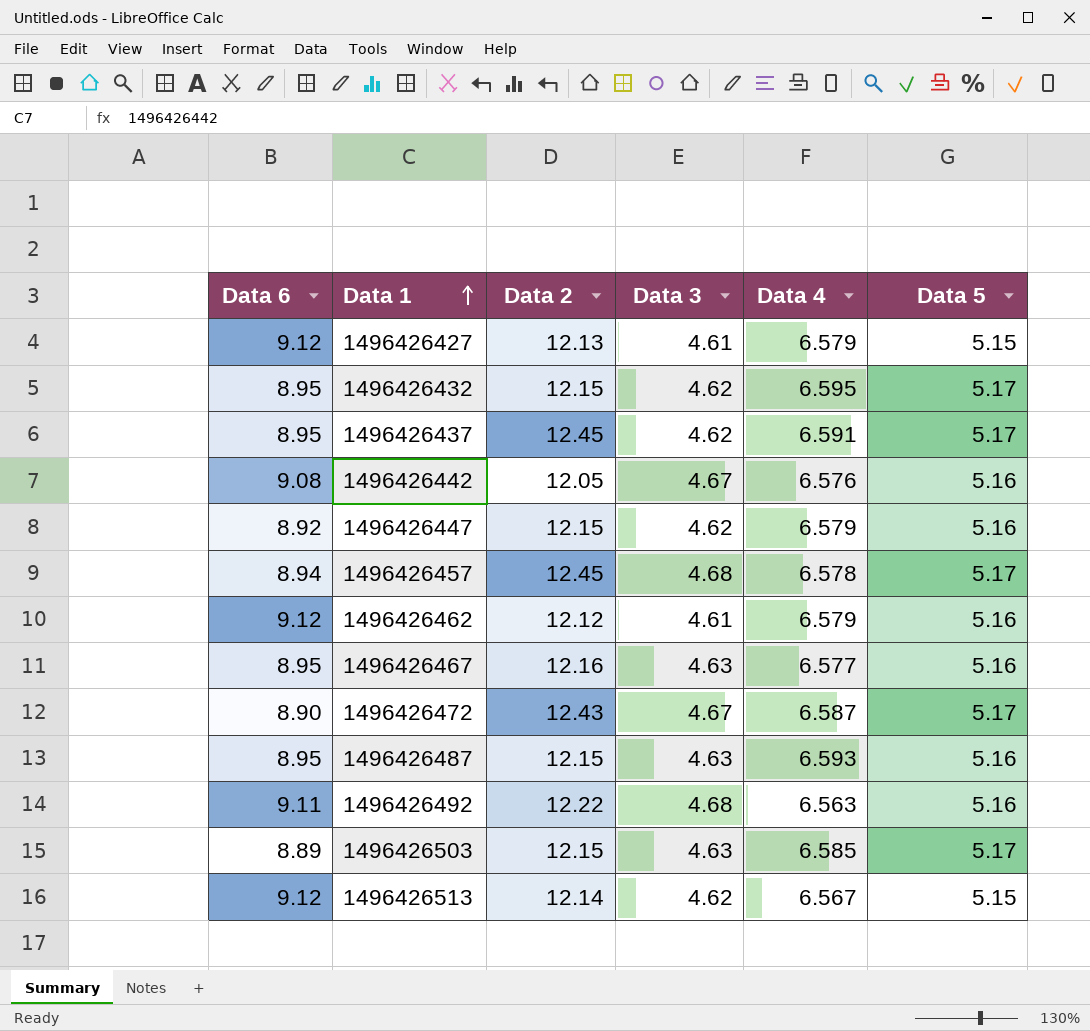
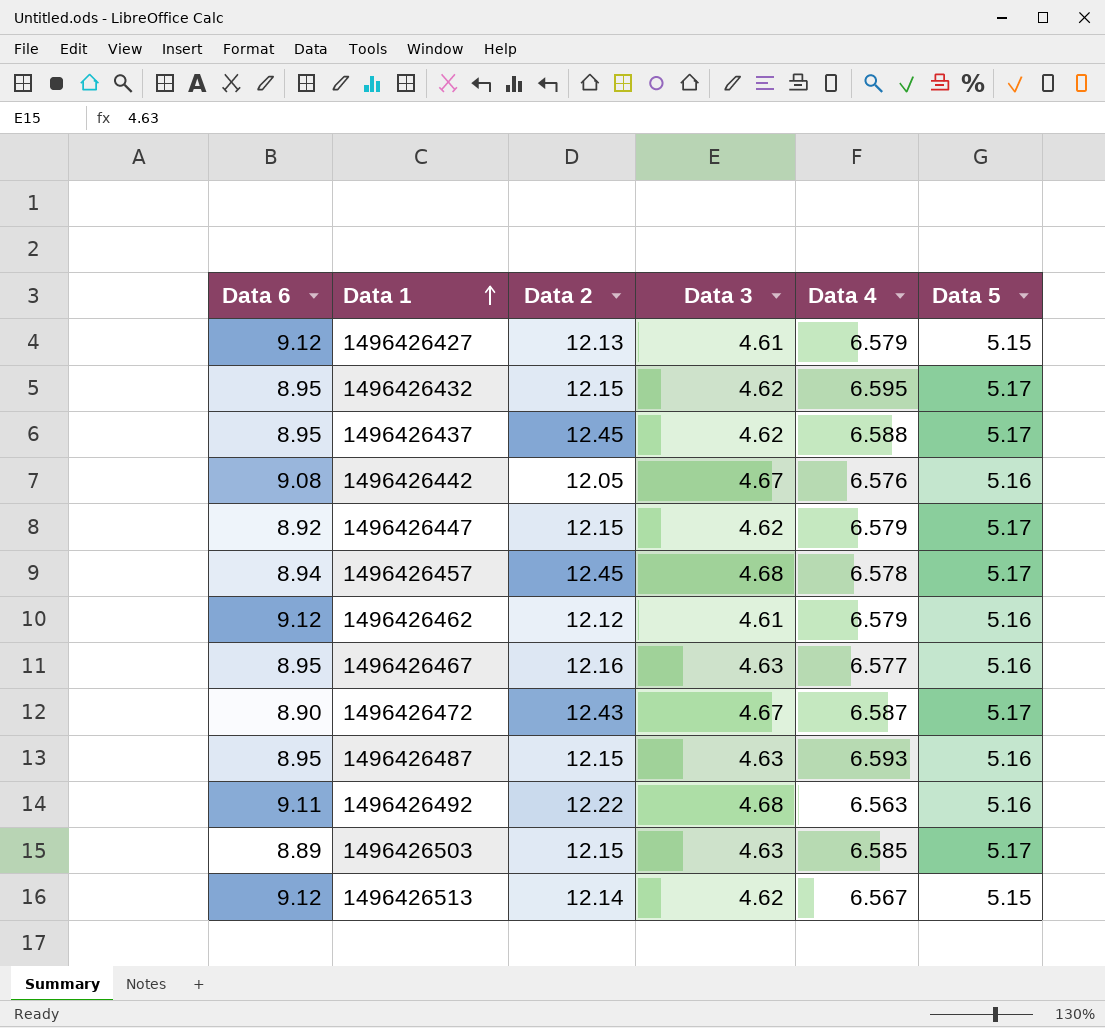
1496426437 | Data 4: 6.591 -> 6.588
1496426447 | Data 5: 5.16 -> 5.17

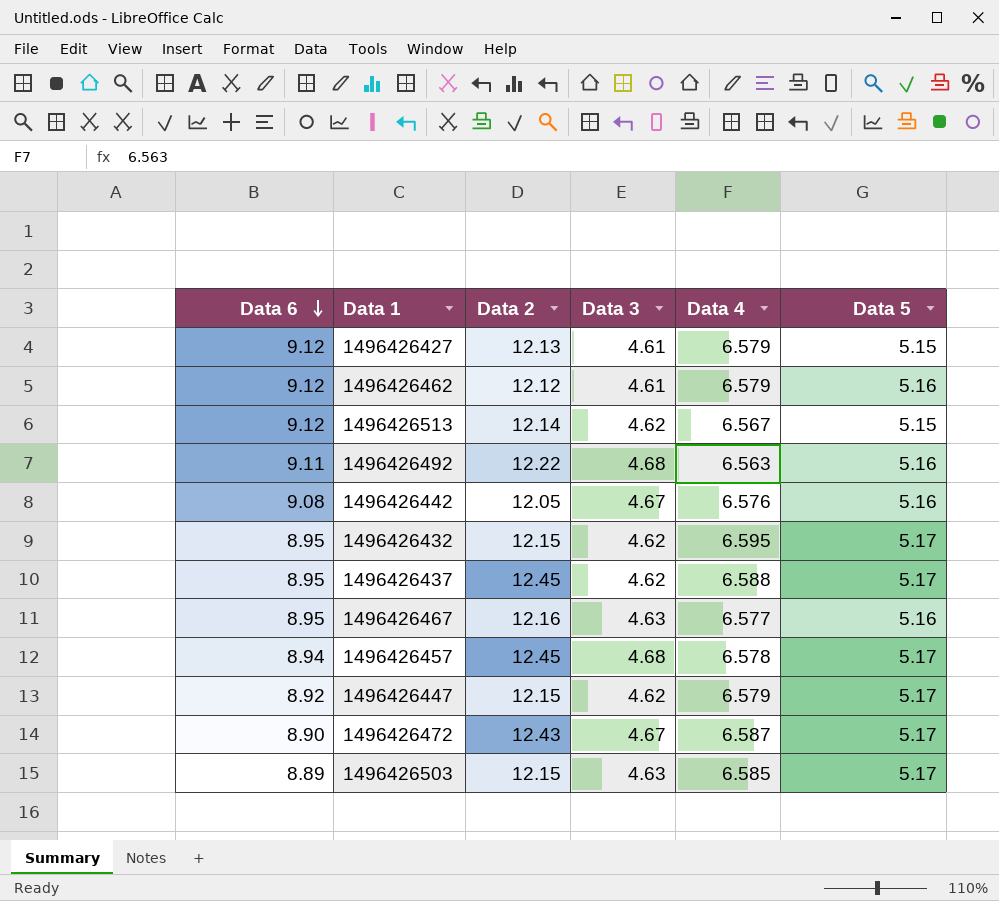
row order: Data 1 ascending -> Data 6 descending
row 1496426487: 8.95 | 12.15 | 4.63 | 6.593 | 5.16 -> none

